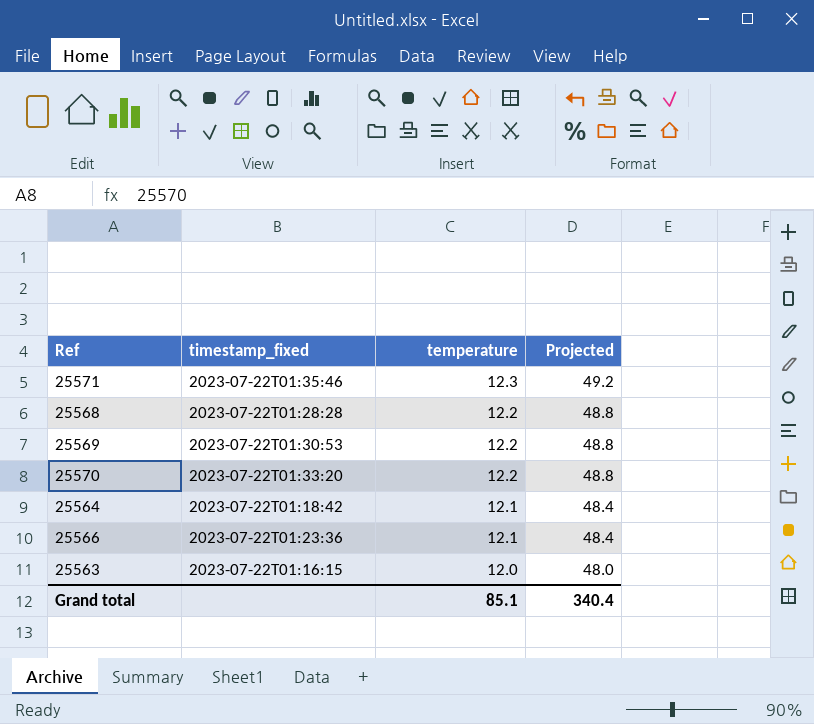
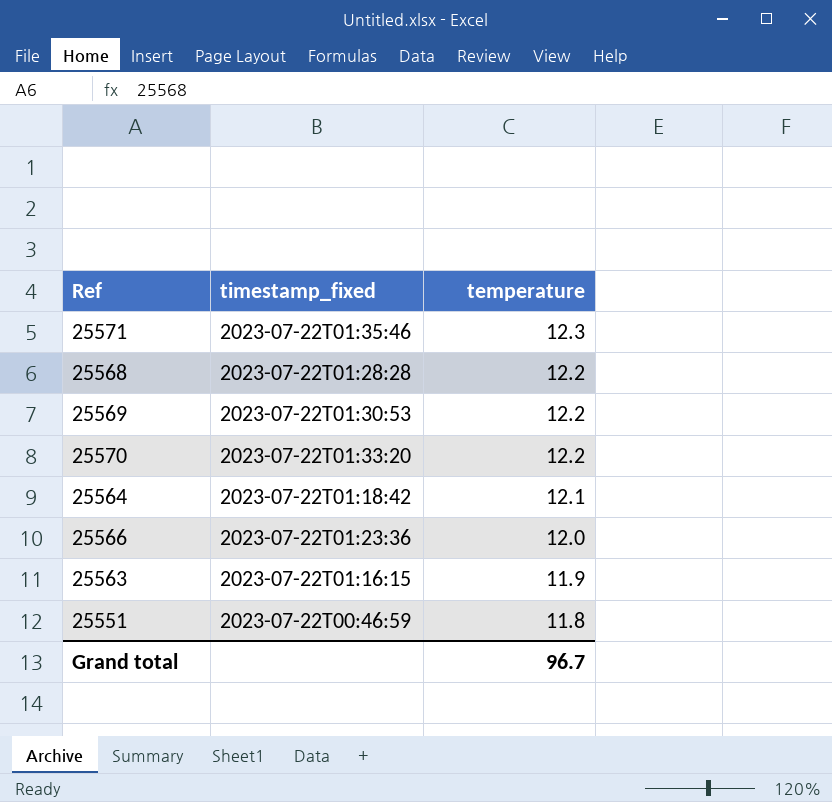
column Projected | formula: [temperature] * 4 -> none
25566 | temperature: 12.1 -> 12.0
25563 | temperature: 12.0 -> 11.9
row 25551: none -> 2023-07-22T00:46:59 | 11.8
Grand total | temperature: 85.1 -> 96.7

